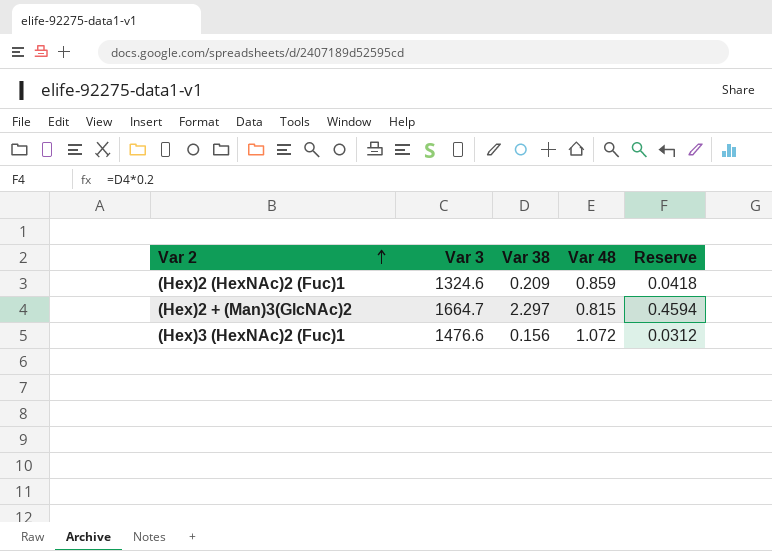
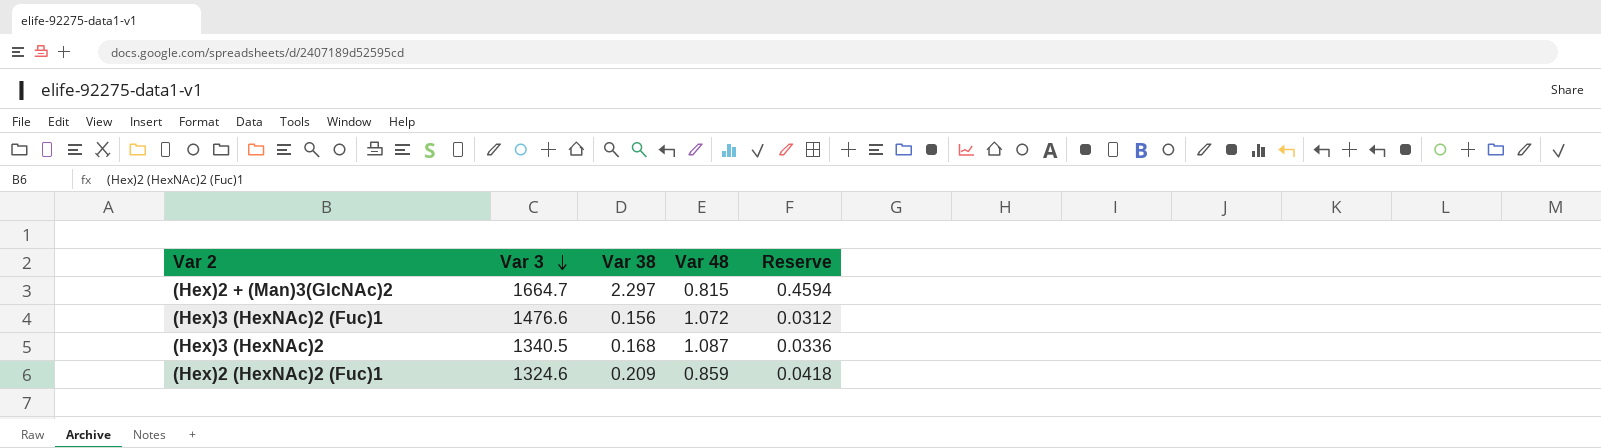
row order: Var 2 ascending -> Var 3 descending
row (Hex)3 (HexNAc)2: none -> 1340.5 | 0.168 | 1.087 | 0.0336

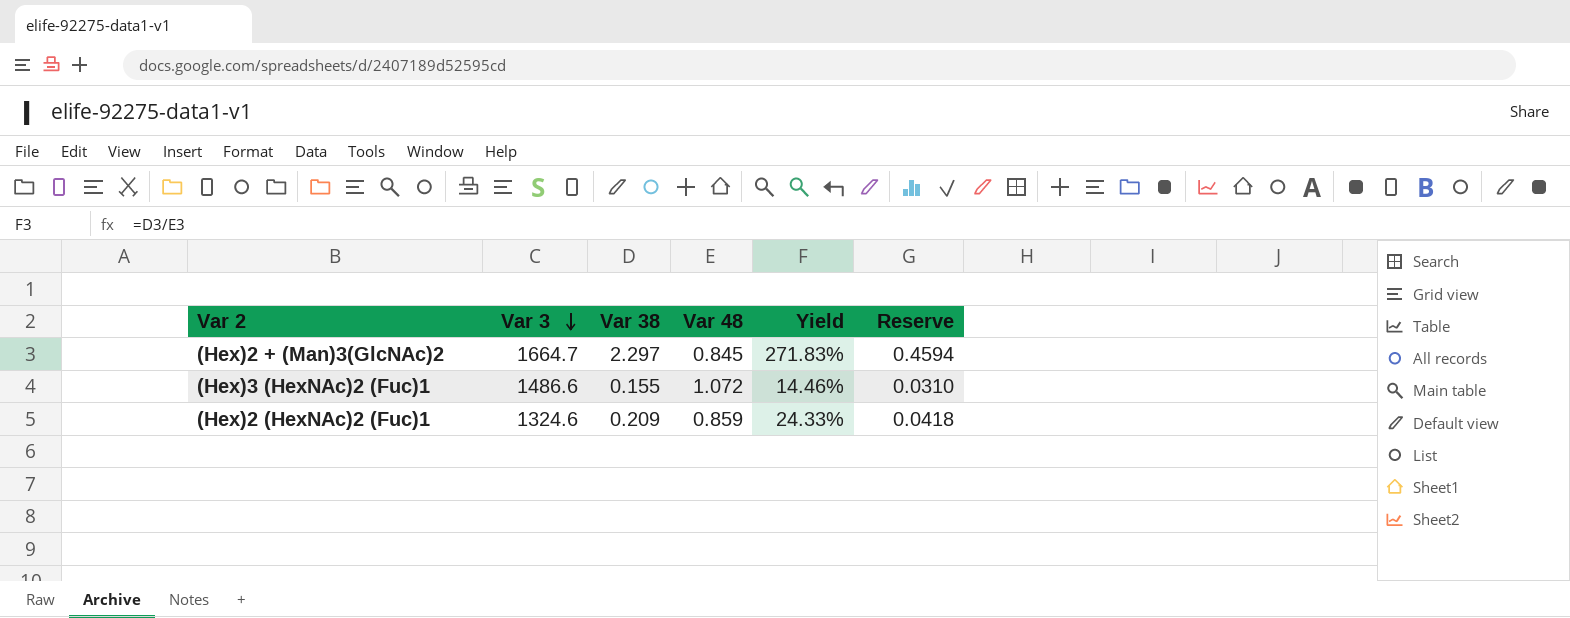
column Yield | formula: none -> [Var 38] / [Var 48]
row (Hex)3 (HexNAc)2: 1340.5 | 0.168 | 1.087 | 0.0336 -> none
(Hex)2 + (Man)3(GlcNAc)2 | Var 48: 0.815 -> 0.845
(Hex)3 (HexNAc)2 (Fuc)1 | Var 3: 1476.6 -> 1486.6
(Hex)3 (HexNAc)2 (Fuc)1 | Var 38: 0.156 -> 0.155
(Hex)3 (HexNAc)2 (Fuc)1 | Reserve: 0.0312 -> 0.0310

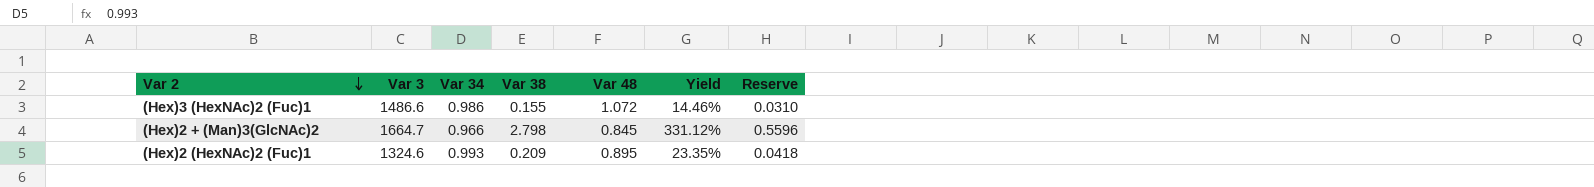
row order: Var 3 descending -> Var 2 descending
column Var 34 | position: none -> 3
(Hex)2 + (Man)3(GlcNAc)2 | Var 38: 2.297 -> 2.798
(Hex)2 + (Man)3(GlcNAc)2 | Yield: 271.83% -> 331.12%
(Hex)2 + (Man)3(GlcNAc)2 | Reserve: 0.4594 -> 0.5596
(Hex)2 (HexNAc)2 (Fuc)1 | Var 48: 0.859 -> 0.895
(Hex)2 (HexNAc)2 (Fuc)1 | Yield: 24.33% -> 23.35%

